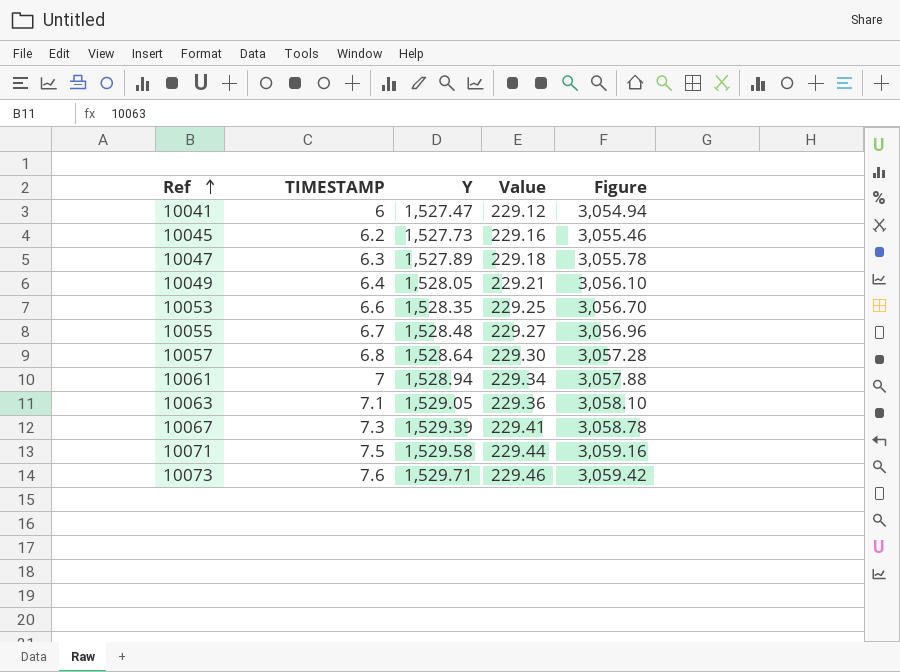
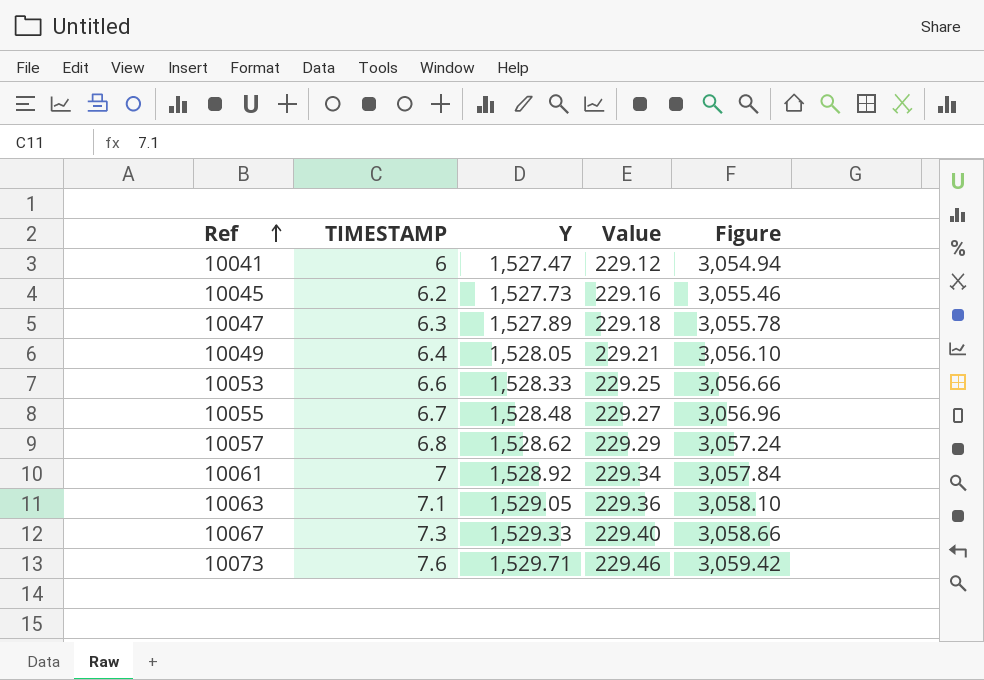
row 10071: 7.5 | 1,529.58 | 229.44 | 3,059.16 -> none
10053 | Y: 1,528.35 -> 1,528.33
10053 | Figure: 3,056.70 -> 3,056.66
10057 | Y: 1,528.64 -> 1,528.62
10057 | Value: 229.30 -> 229.29
10057 | Figure: 3,057.28 -> 3,057.24
10061 | Y: 1,528.94 -> 1,528.92
10061 | Figure: 3,057.88 -> 3,057.84
10067 | Y: 1,529.39 -> 1,529.33
10067 | Value: 229.41 -> 229.40
10067 | Figure: 3,058.78 -> 3,058.66

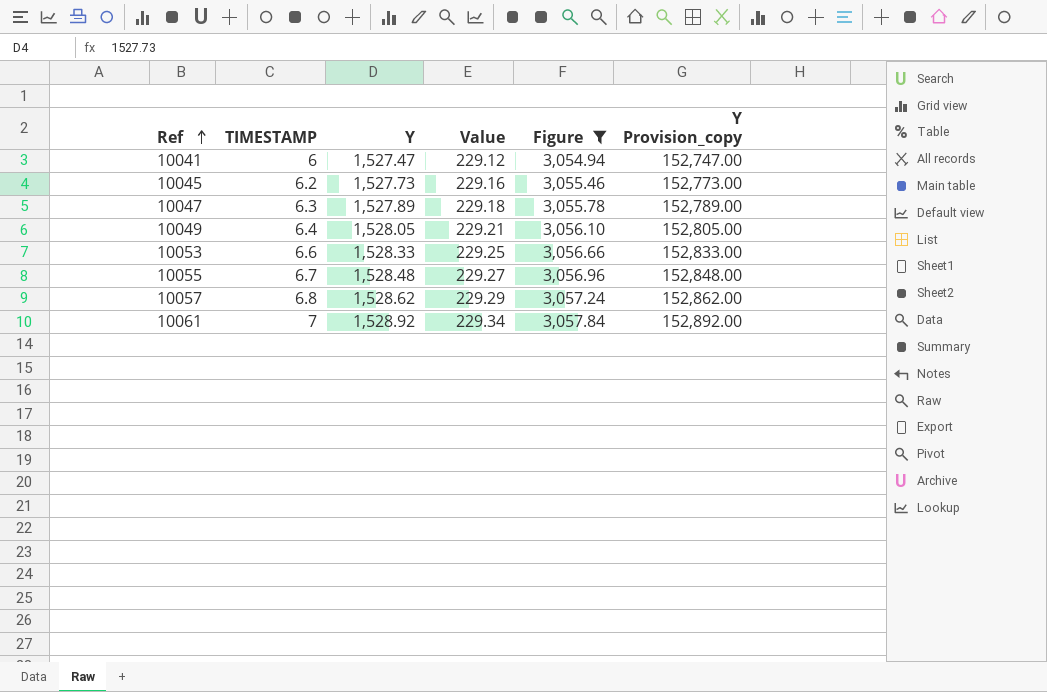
filter: none -> Figure <= 3,057.84
column Y Provision_copy | formula: none -> [Y] * 100

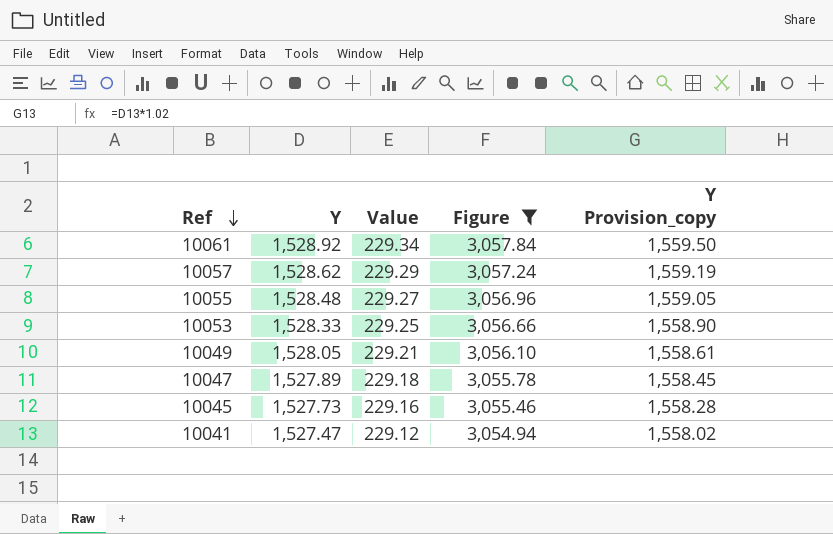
row order: Ref ascending -> Ref descending
column TIMESTAMP | position: 2 -> none
column Y Provision_copy | formula: [Y] * 100 -> [Y] * 1.02

